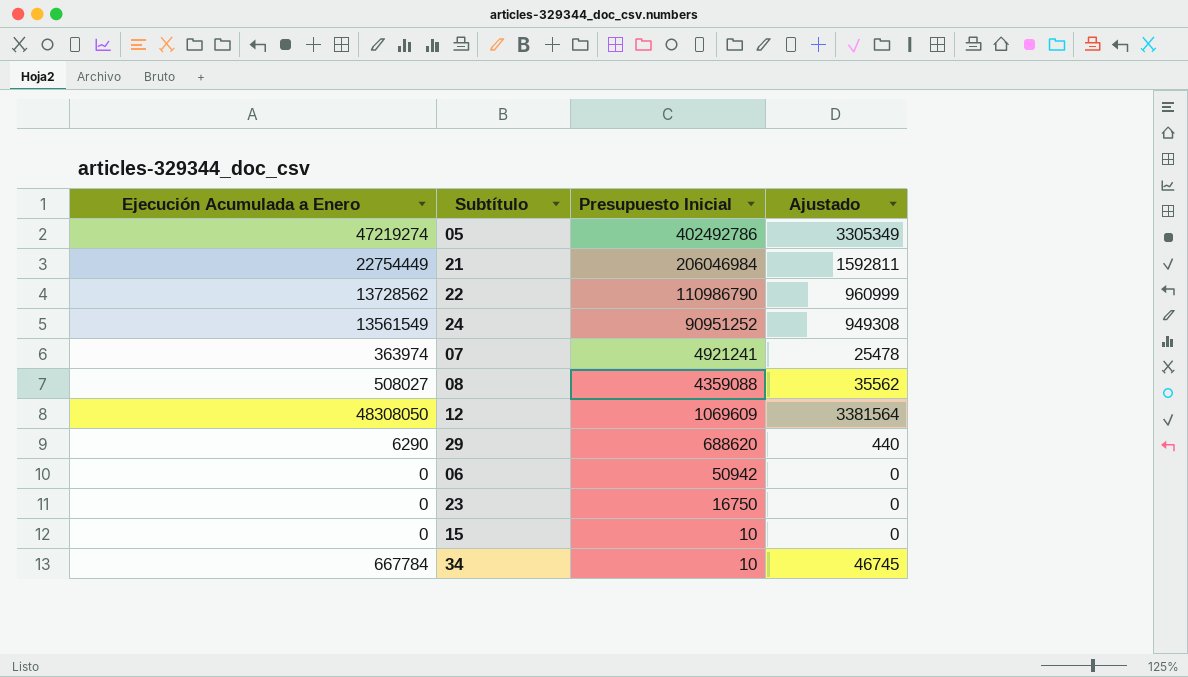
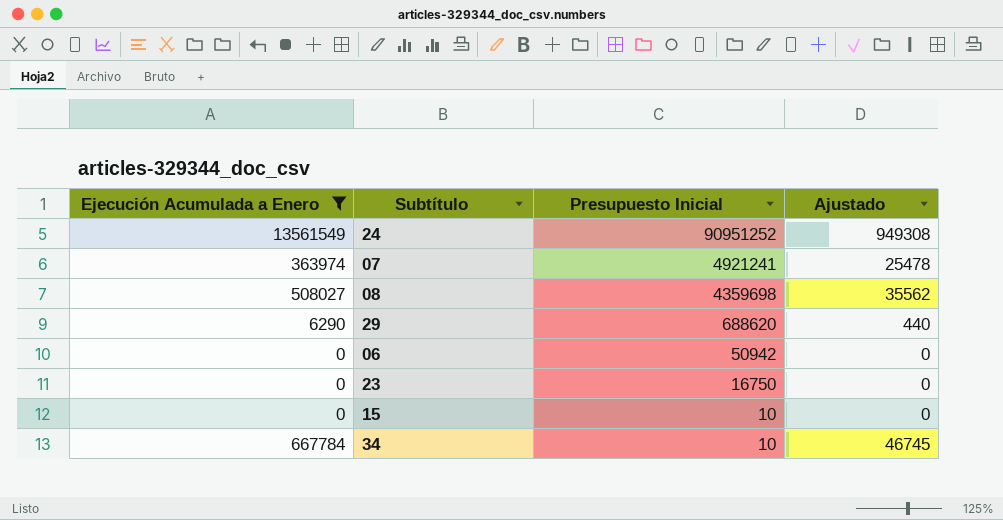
filter: none -> Ejecución Acumulada a Enero <= 13561549
08 | Presupuesto Inicial: 4359088 -> 4359698

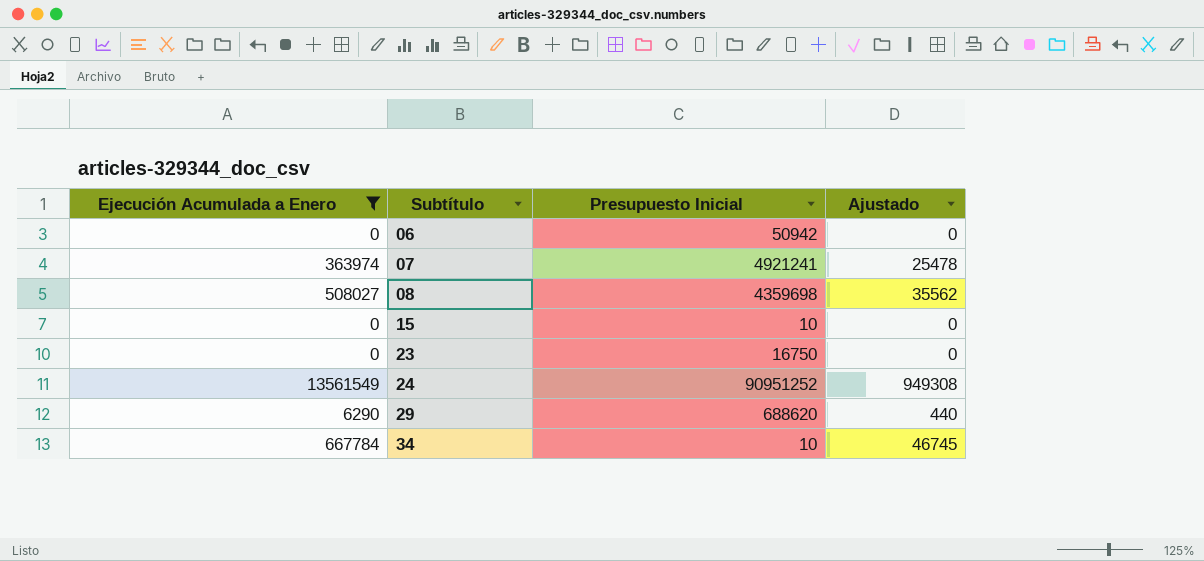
row order: Presupuesto Inicial descending -> Subtítulo ascending

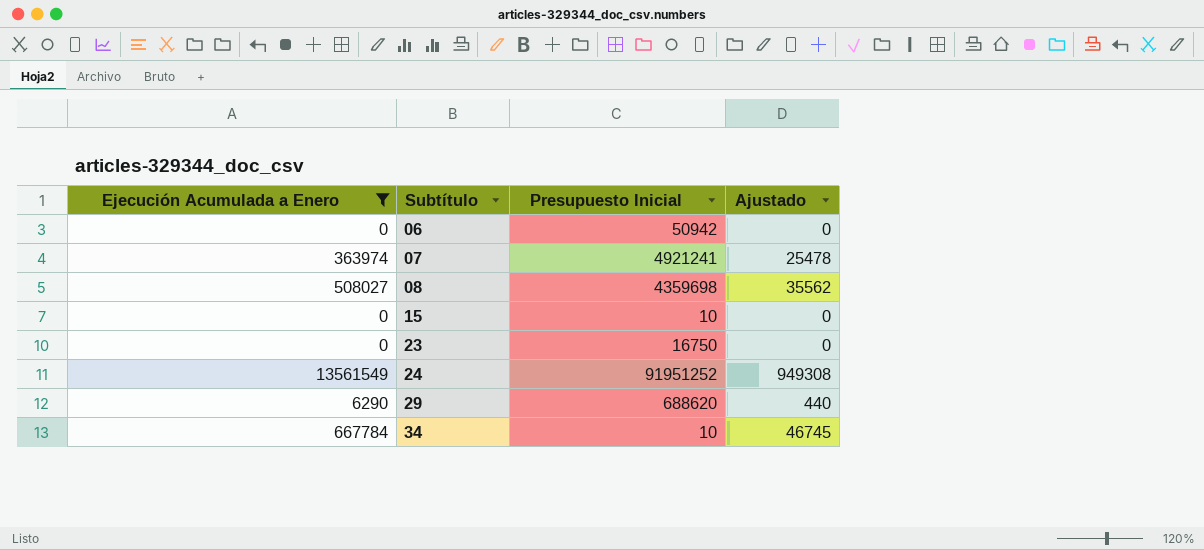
24 | Presupuesto Inicial: 90951252 -> 91951252

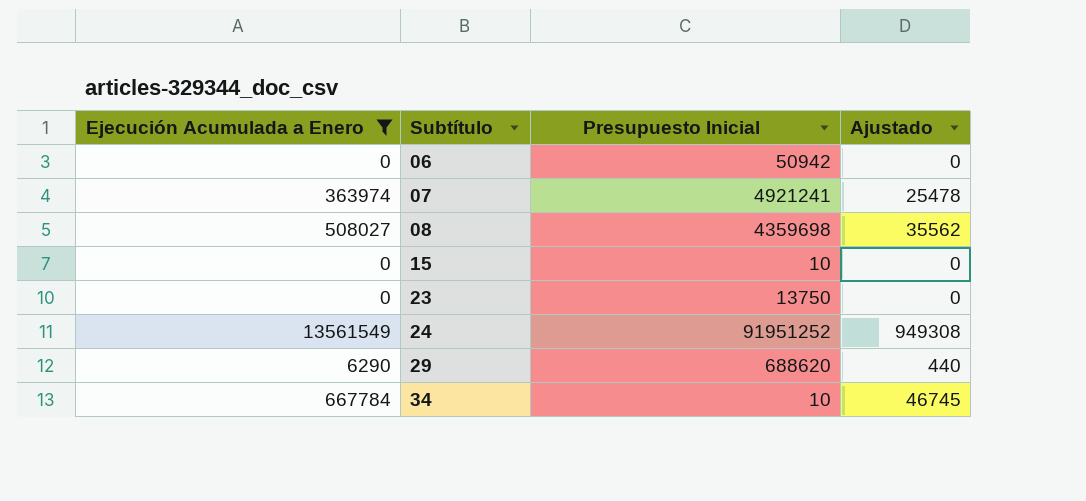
23 | Presupuesto Inicial: 16750 -> 13750

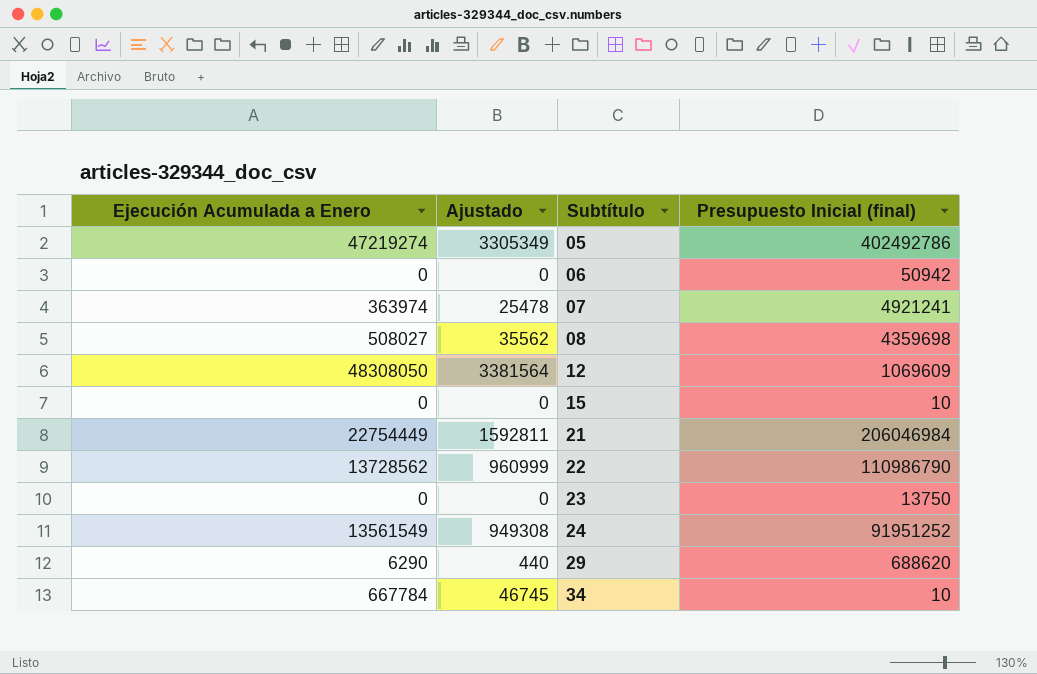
filter: Ejecución Acumulada a Enero <= 13561549 -> none
column Ajustado | position: 4 -> 2
column name: Presupuesto Inicial -> Presupuesto Inicial (final)

